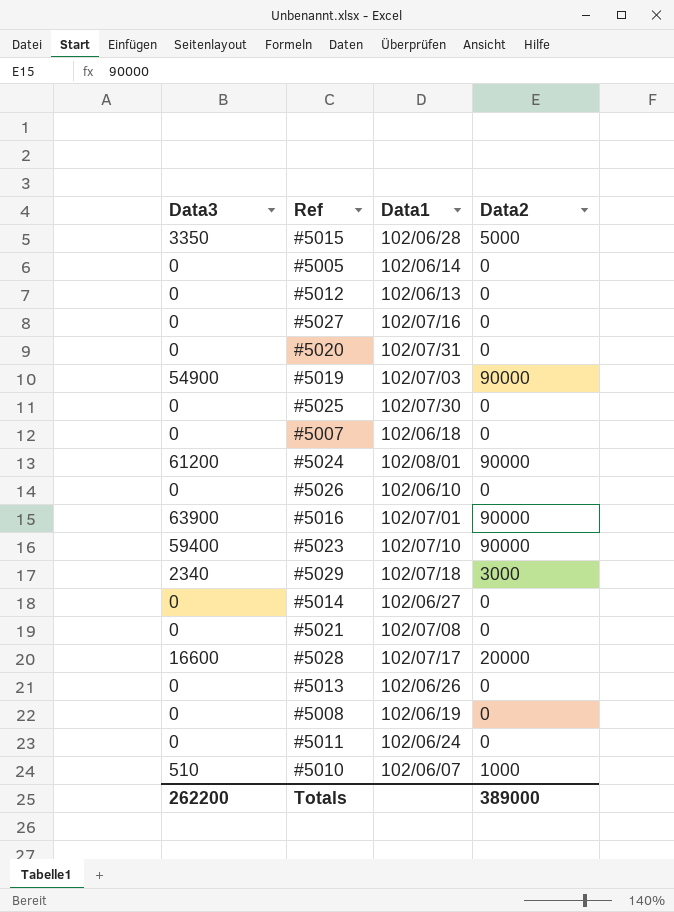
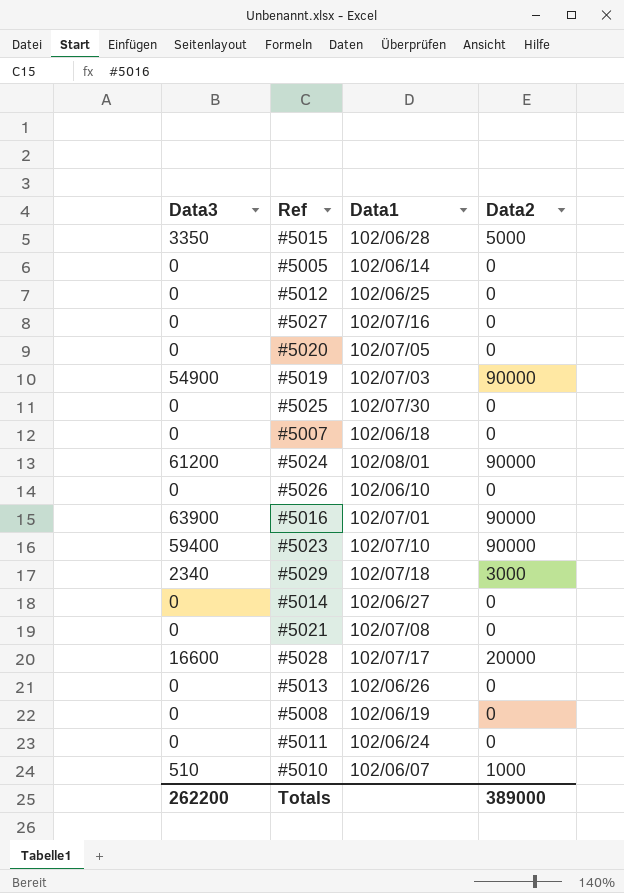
#5012 | Data1: 102/06/13 -> 102/06/25
#5020 | Data1: 102/07/31 -> 102/07/05

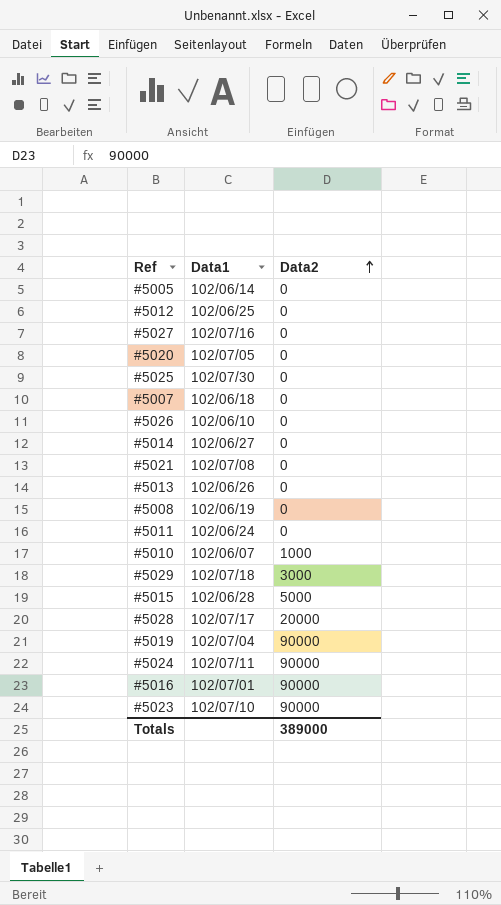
row order: none -> Data2 ascending
column Data3 | position: 1 -> none
#5019 | Data1: 102/07/03 -> 102/07/04
#5024 | Data1: 102/08/01 -> 102/07/11

